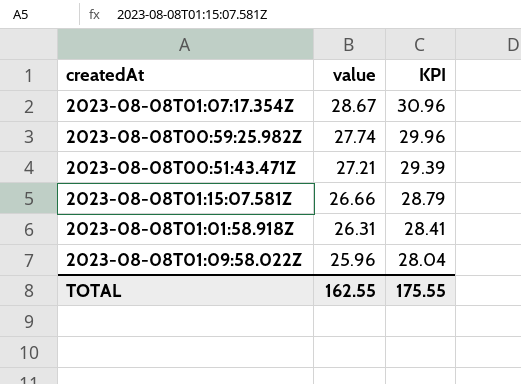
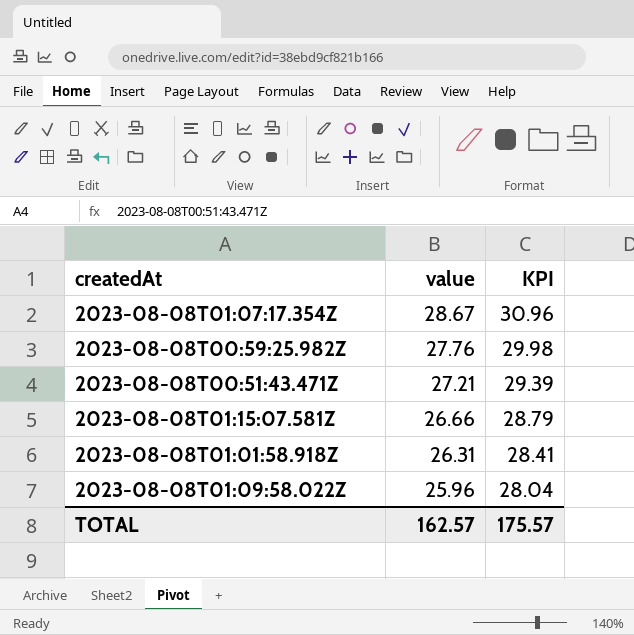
2023-08-08T00:59:25.982Z | value: 27.74 -> 27.76
2023-08-08T00:59:25.982Z | KPI: 29.96 -> 29.98
TOTAL | value: 162.55 -> 162.57
TOTAL | KPI: 175.55 -> 175.57

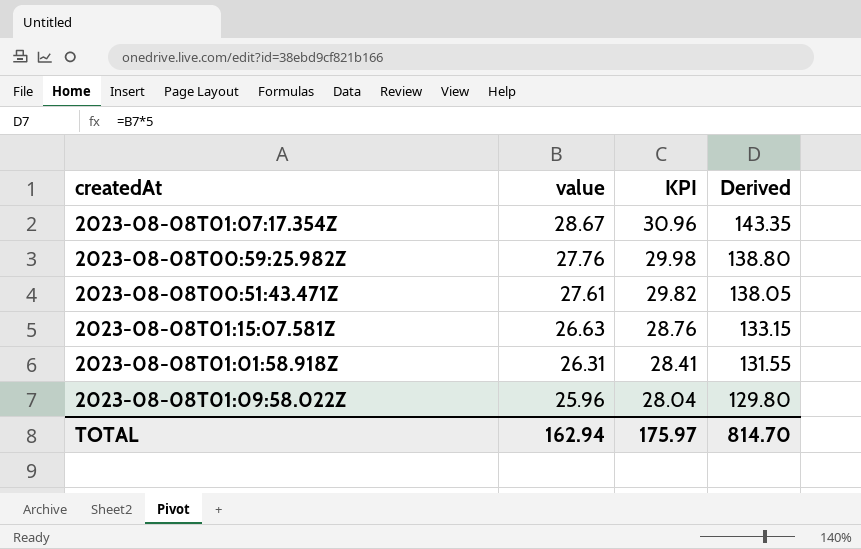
column Derived | formula: none -> [value] * 5
2023-08-08T00:51:43.471Z | value: 27.21 -> 27.61
2023-08-08T00:51:43.471Z | KPI: 29.39 -> 29.82
2023-08-08T01:15:07.581Z | value: 26.66 -> 26.63
2023-08-08T01:15:07.581Z | KPI: 28.79 -> 28.76
TOTAL | value: 162.57 -> 162.94
TOTAL | KPI: 175.57 -> 175.97

